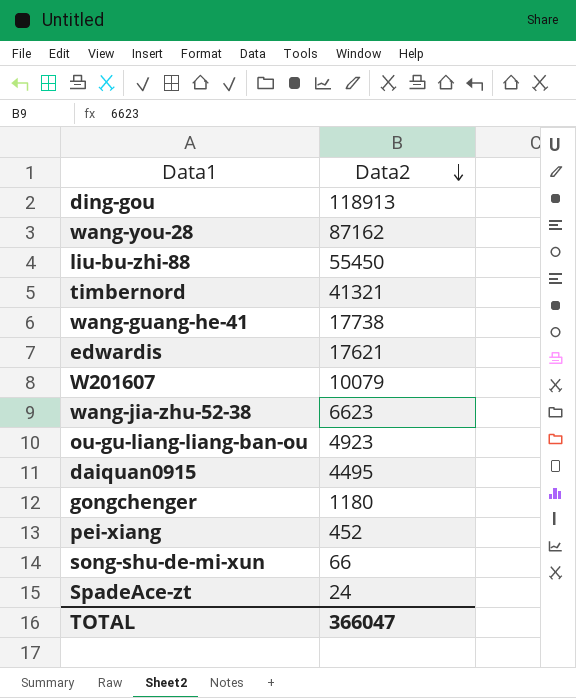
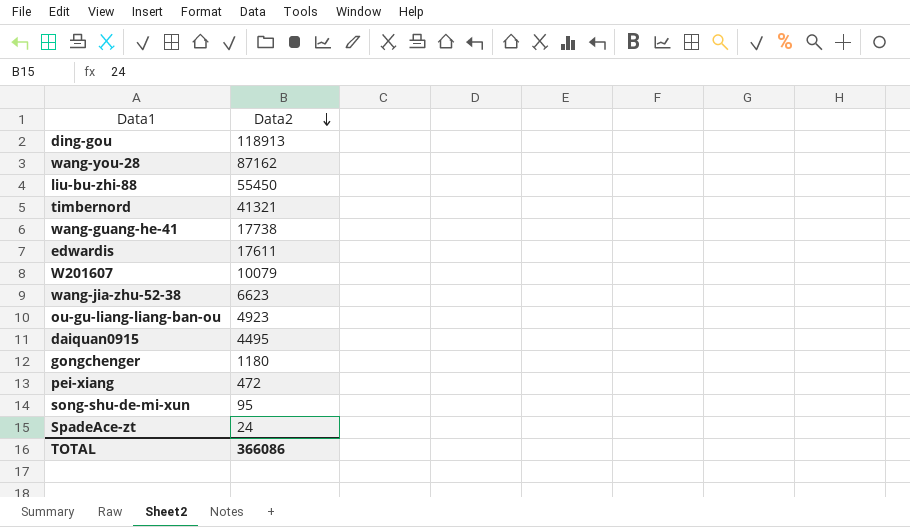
edwardis | Data2: 17621 -> 17611
pei-xiang | Data2: 452 -> 472
song-shu-de-mi-xun | Data2: 66 -> 95
TOTAL | Data2: 366047 -> 366086

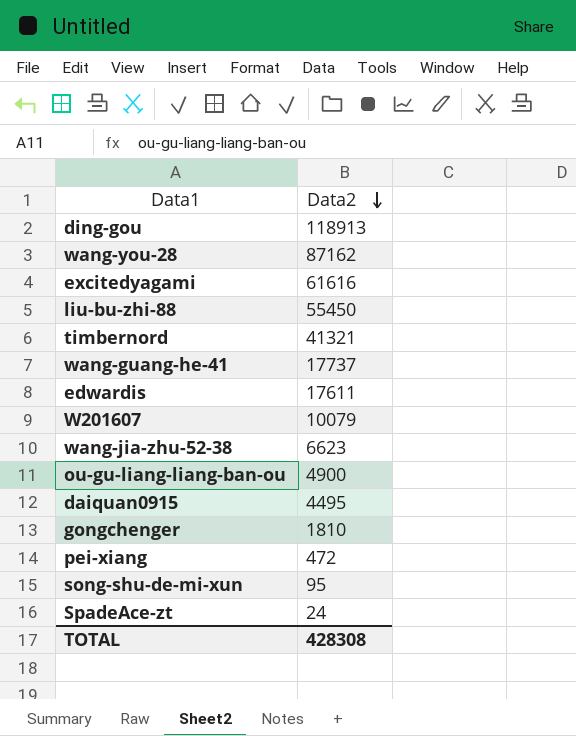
row excitedyagami: none -> 61616
wang-guang-he-41 | Data2: 17738 -> 17737
ou-gu-liang-liang-ban-ou | Data2: 4923 -> 4900
gongchenger | Data2: 1180 -> 1810
TOTAL | Data2: 366086 -> 428308

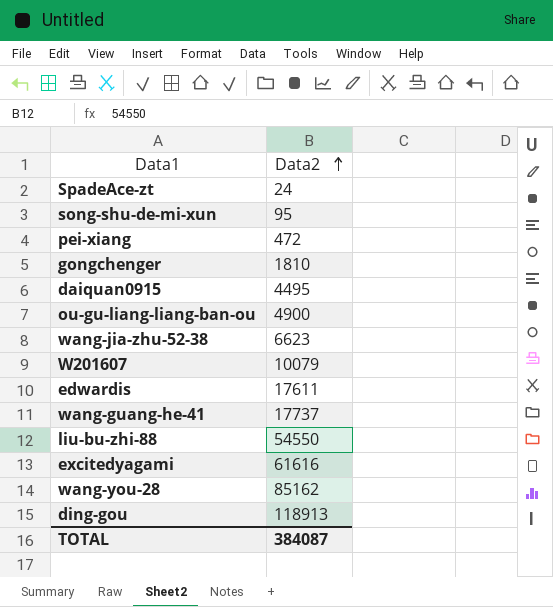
row order: Data2 descending -> Data2 ascending
row timbernord: 41321 -> none
liu-bu-zhi-88 | Data2: 55450 -> 54550
wang-you-28 | Data2: 87162 -> 85162
TOTAL | Data2: 428308 -> 384087

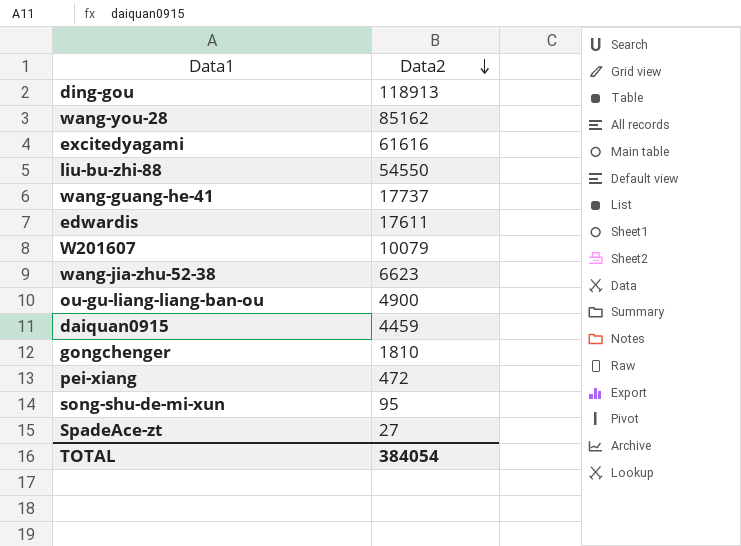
row order: Data2 ascending -> Data2 descending
daiquan0915 | Data2: 4495 -> 4459
SpadeAce-zt | Data2: 24 -> 27
TOTAL | Data2: 384087 -> 384054

